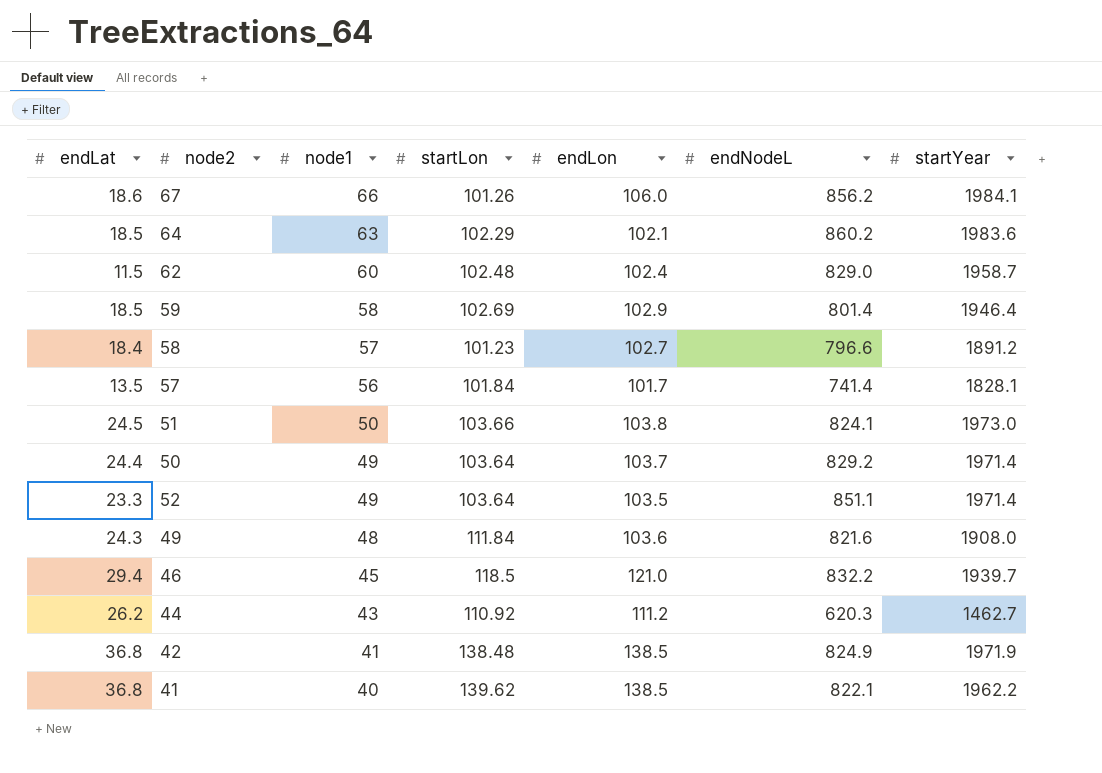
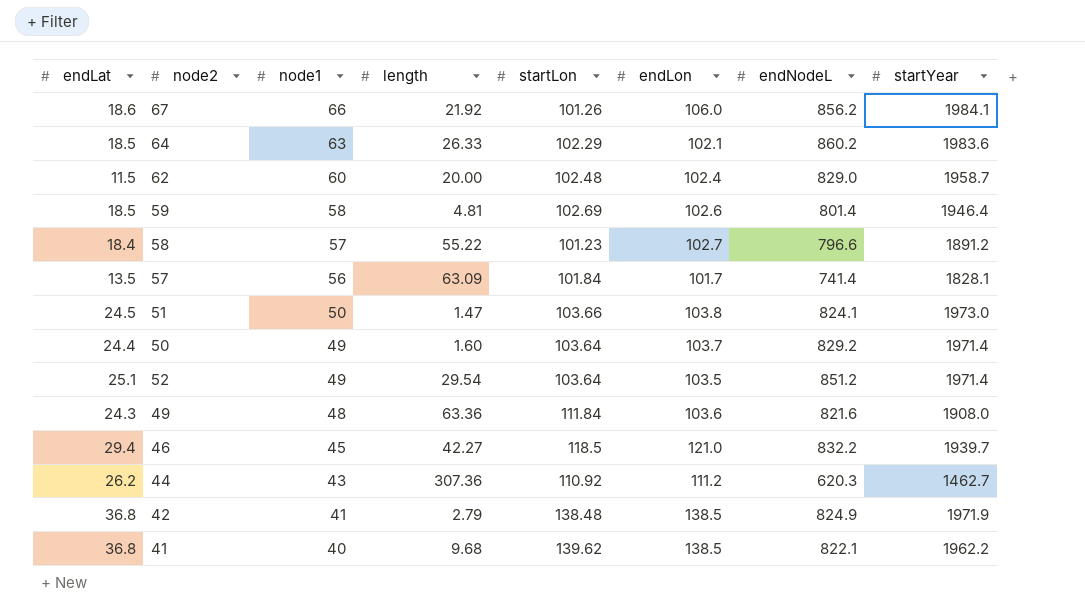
column length | position: none -> 4
59 | endLon: 102.9 -> 102.6
52 | endLat: 23.3 -> 25.1
52 | endNodeL: 851.1 -> 851.2

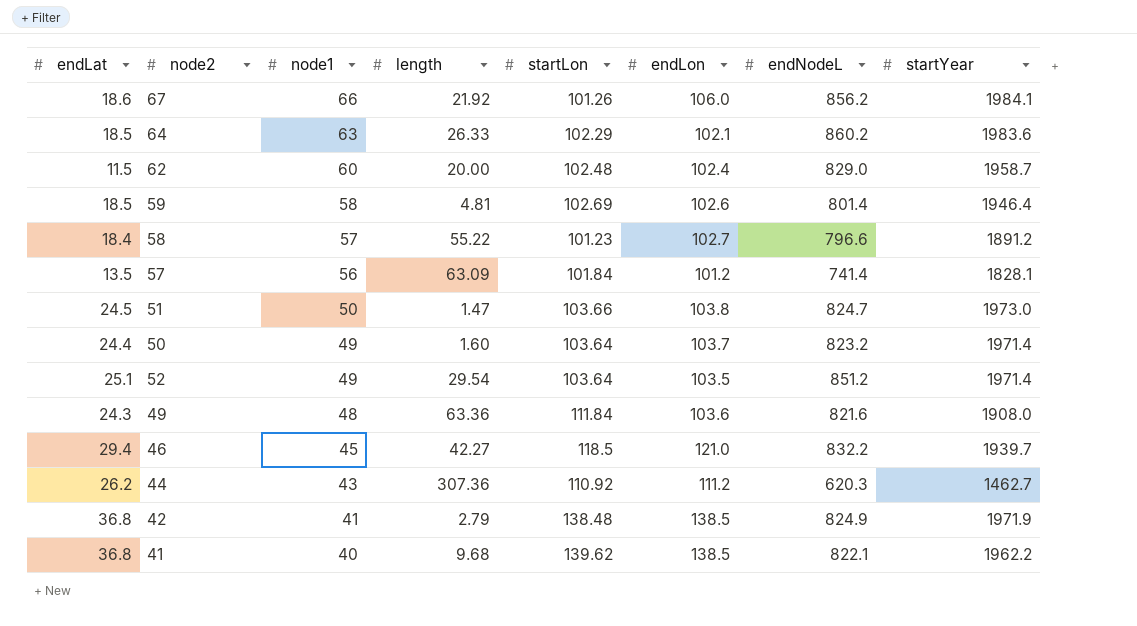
57 | endLon: 101.7 -> 101.2
51 | endNodeL: 824.1 -> 824.7
50 | endNodeL: 829.2 -> 823.2

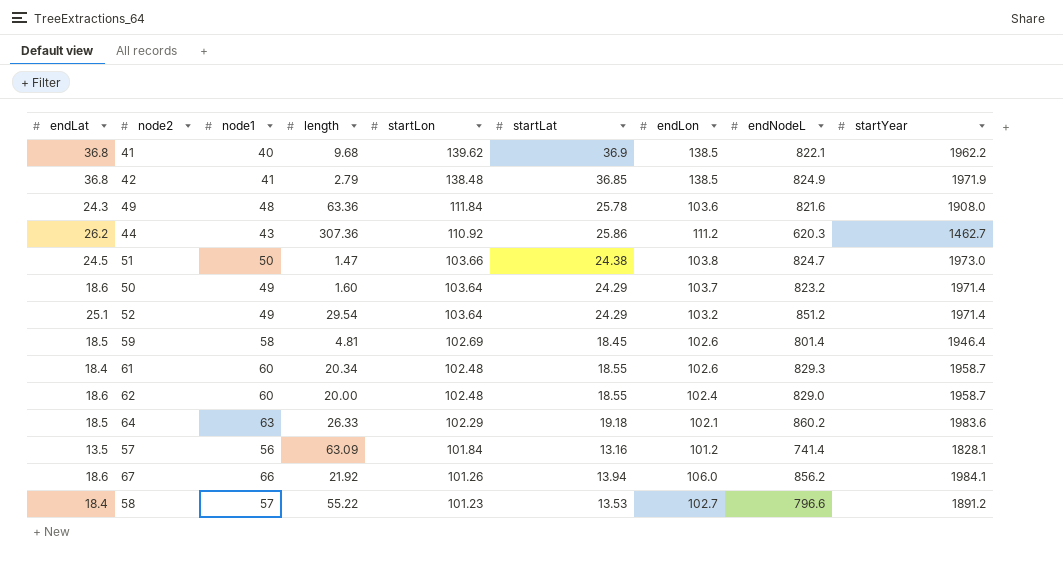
row order: node1 descending -> startLon descending
column startLat | position: none -> 6
row 46: 29.4 | 45 | 42.27 | 118.5 | 121.0 | 832.2 | 1939.7 -> none
50 | endLat: 24.4 -> 18.6
52 | endLon: 103.5 -> 103.2
row 61: none -> 18.4 | 60 | 20.34 | 102.48 | 18.55 | 102.6 | 829.3 | 1958.7
62 | endLat: 11.5 -> 18.6

